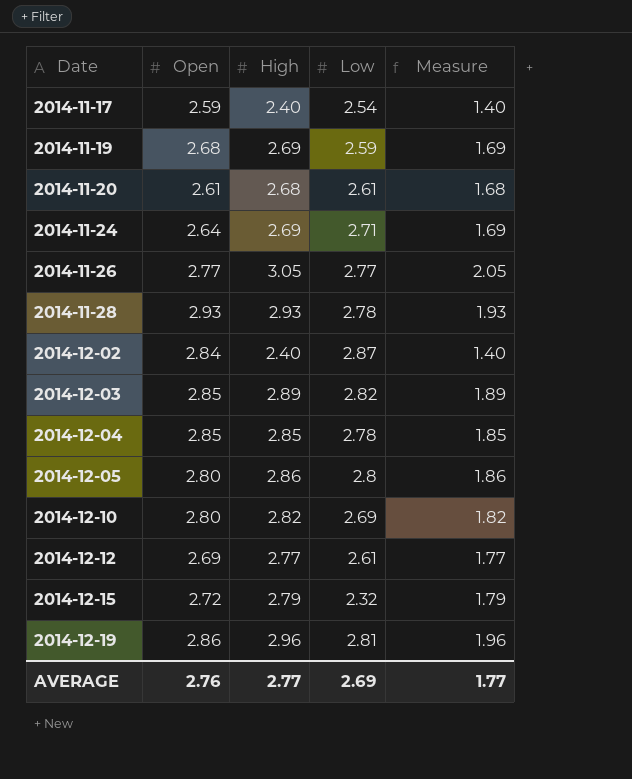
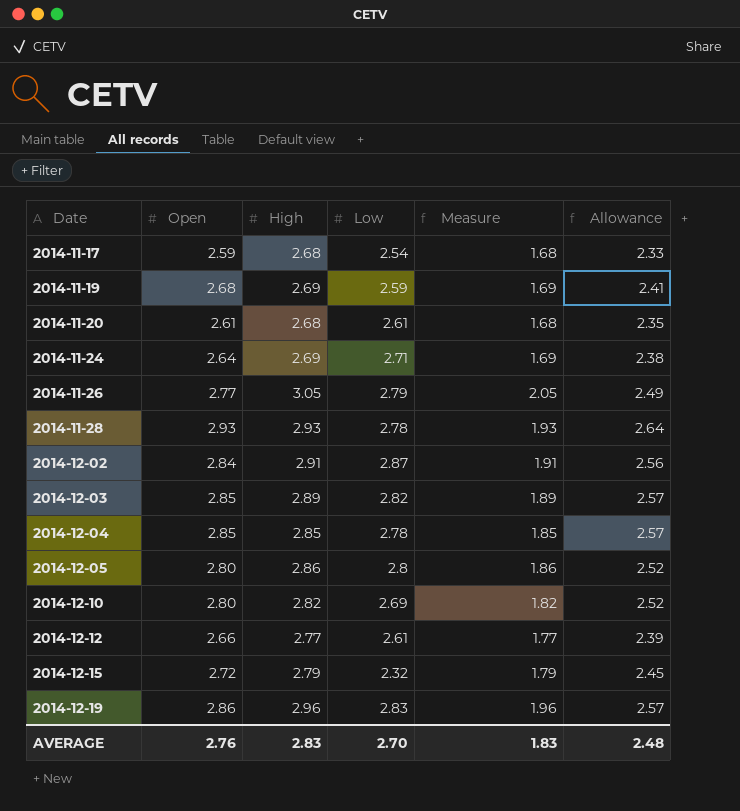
column Allowance | formula: none -> [Open] * 0.9
2014-11-17 | High: 2.40 -> 2.68
2014-11-17 | Measure: 1.40 -> 1.68
2014-11-26 | Low: 2.77 -> 2.79
2014-12-02 | High: 2.40 -> 2.91
2014-12-02 | Measure: 1.40 -> 1.91
2014-12-12 | Open: 2.69 -> 2.66
2014-12-19 | Low: 2.81 -> 2.83
AVERAGE | High: 2.77 -> 2.83
AVERAGE | Low: 2.69 -> 2.70
AVERAGE | Measure: 1.77 -> 1.83

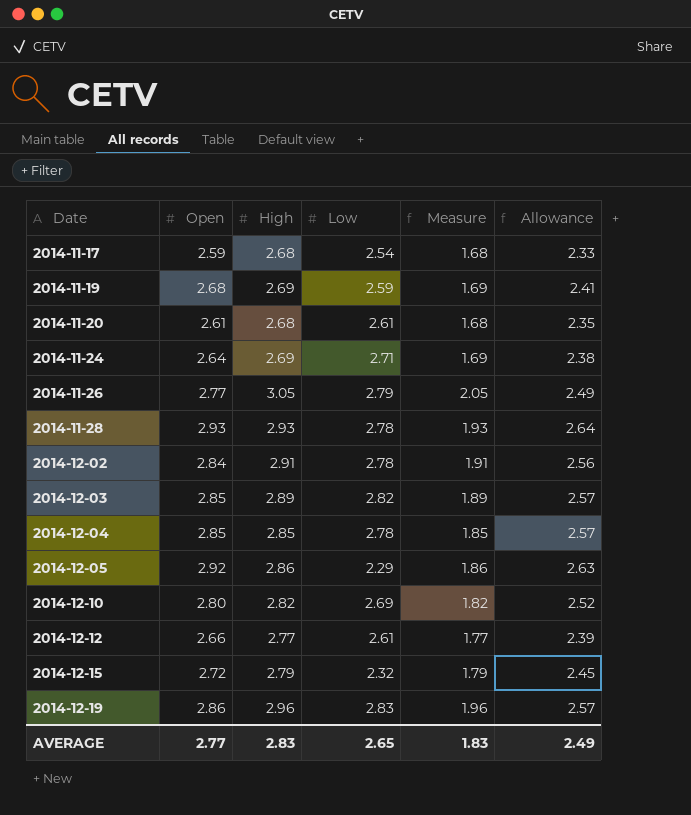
2014-12-02 | Low: 2.87 -> 2.78
2014-12-05 | Open: 2.80 -> 2.92
2014-12-05 | Low: 2.8 -> 2.29
2014-12-05 | Allowance: 2.52 -> 2.63
AVERAGE | Open: 2.76 -> 2.77
AVERAGE | Low: 2.70 -> 2.65
AVERAGE | Allowance: 2.48 -> 2.49

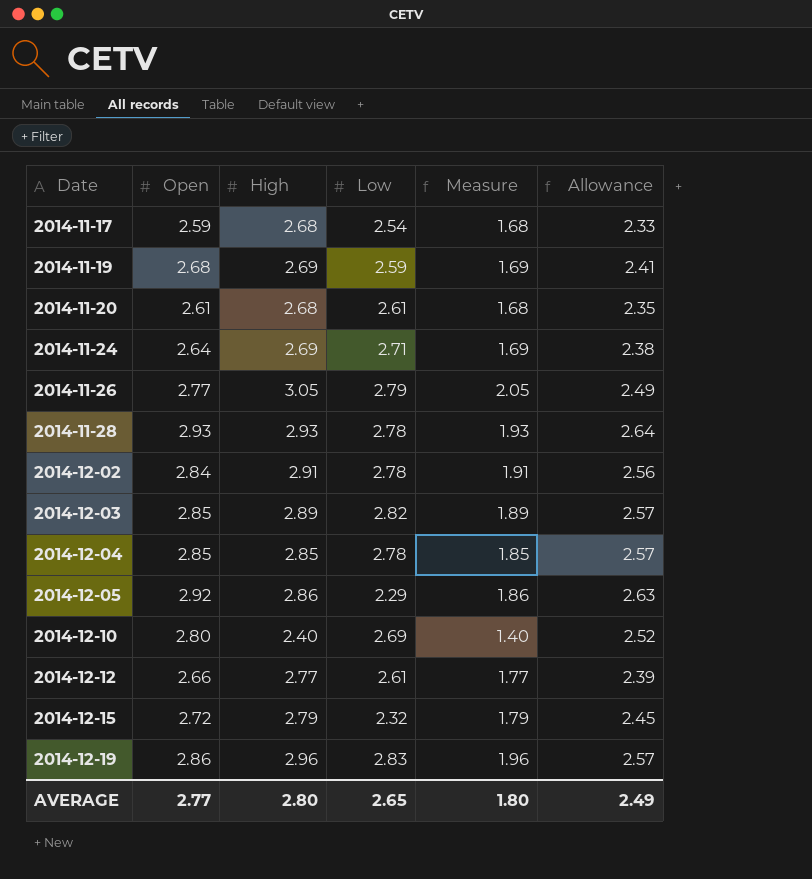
2014-12-10 | High: 2.82 -> 2.40
2014-12-10 | Measure: 1.82 -> 1.40
AVERAGE | High: 2.83 -> 2.80
AVERAGE | Measure: 1.83 -> 1.80

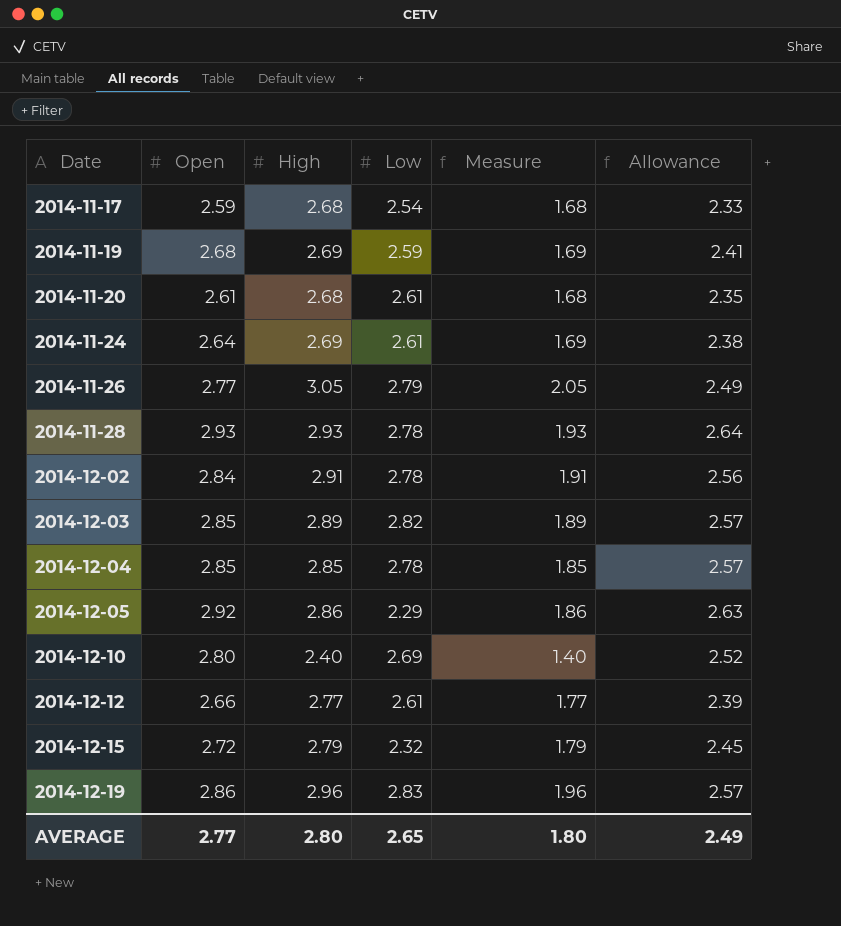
2014-11-24 | Low: 2.71 -> 2.61

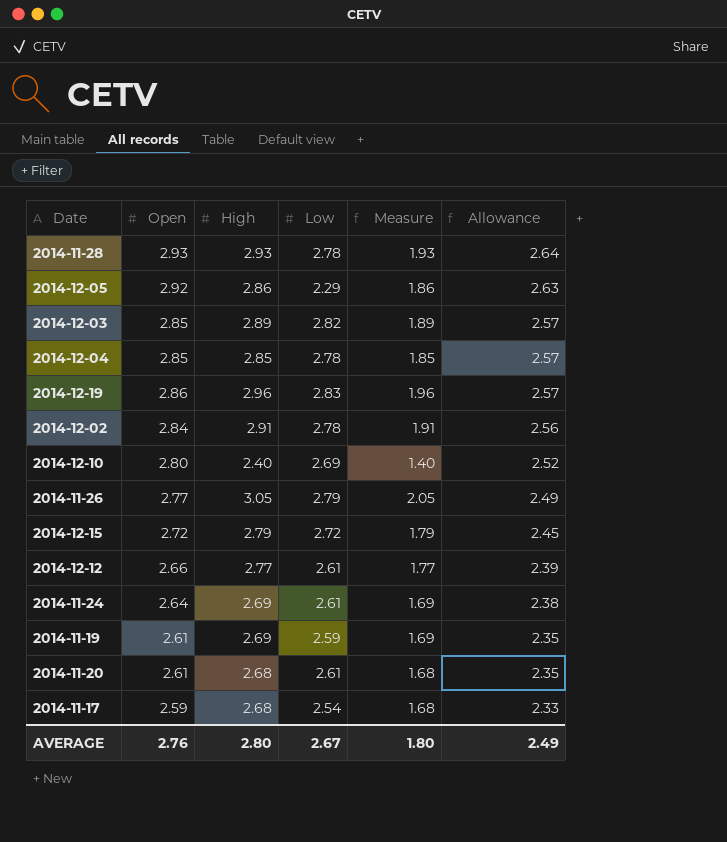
row order: Date ascending -> Allowance descending
2014-12-15 | Low: 2.32 -> 2.72
2014-11-19 | Open: 2.68 -> 2.61
2014-11-19 | Allowance: 2.41 -> 2.35
AVERAGE | Open: 2.77 -> 2.76
AVERAGE | Low: 2.65 -> 2.67

